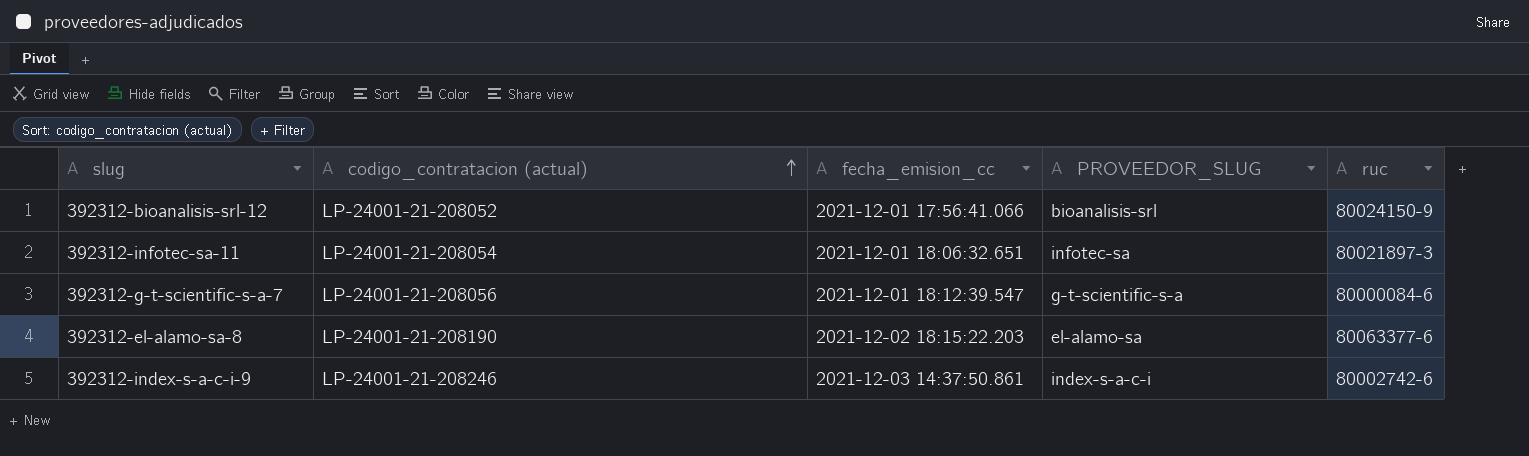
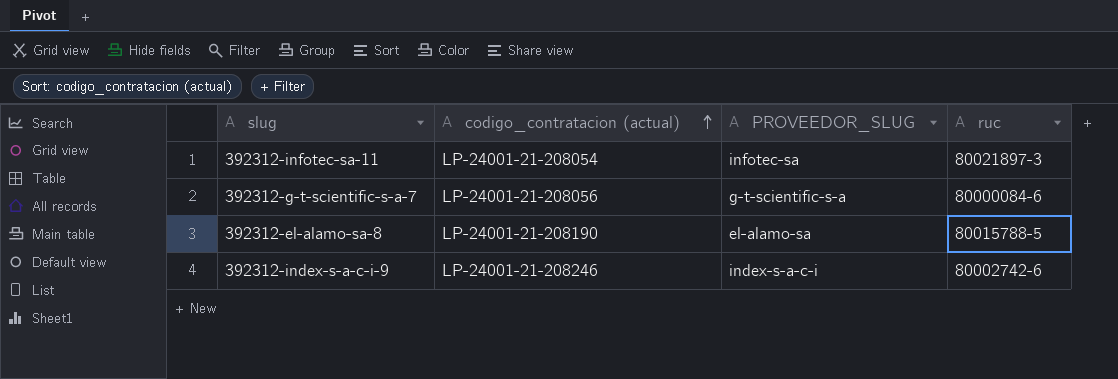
column fecha_emision_cc | position: 3 -> none
row 392312-bioanalisis-srl-12: LP-24001-21-208052 | 2021-12-01 17:56:41.066 | bioanalisis-srl | 80024150-9 -> none
392312-el-alamo-sa-8 | ruc: 80063377-6 -> 80015788-5

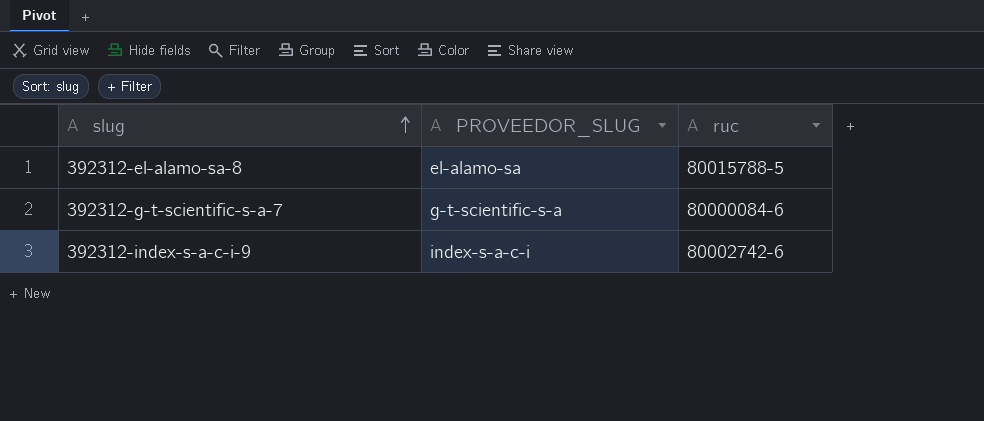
row order: codigo_contratacion (actual) ascending -> slug ascending
column codigo_contratacion (actual) | position: 2 -> none
row 392312-infotec-sa-11: LP-24001-21-208054 | infotec-sa | 80021897-3 -> none

